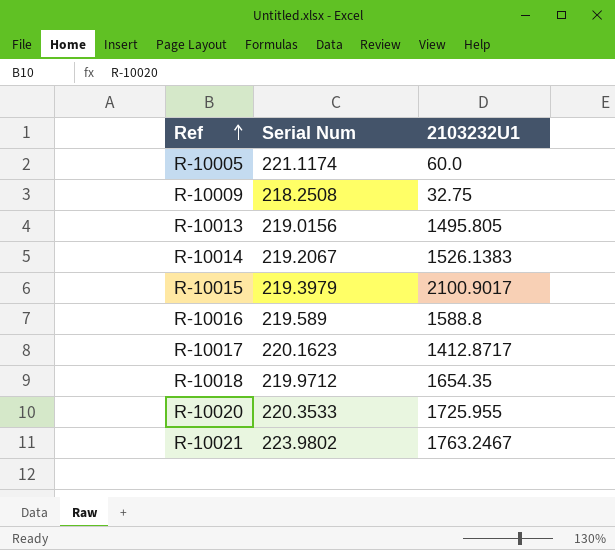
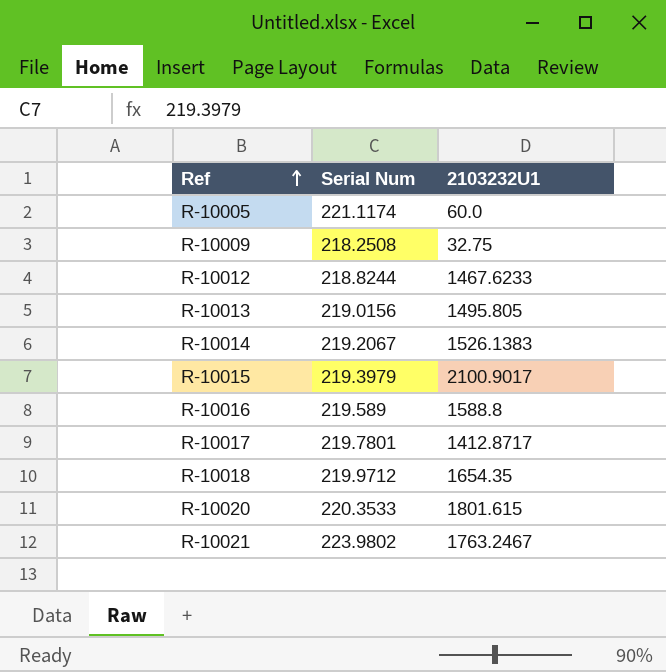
row R-10012: none -> 218.8244 | 1467.6233
R-10017 | Serial Num: 220.1623 -> 219.7801
R-10020 | 2103232U1: 1725.955 -> 1801.615

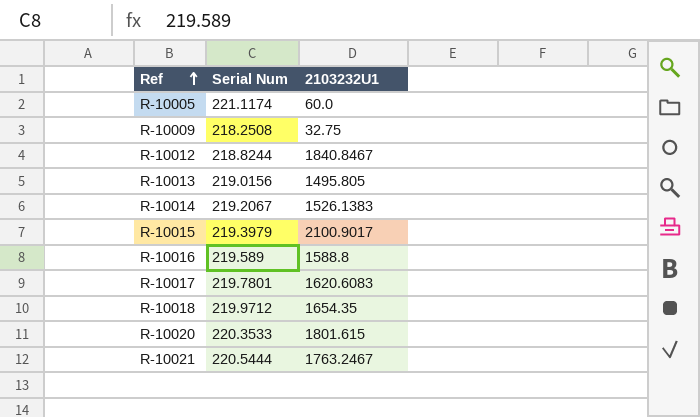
R-10012 | 2103232U1: 1467.6233 -> 1840.8467
R-10017 | 2103232U1: 1412.8717 -> 1620.6083
R-10021 | Serial Num: 223.9802 -> 220.5444

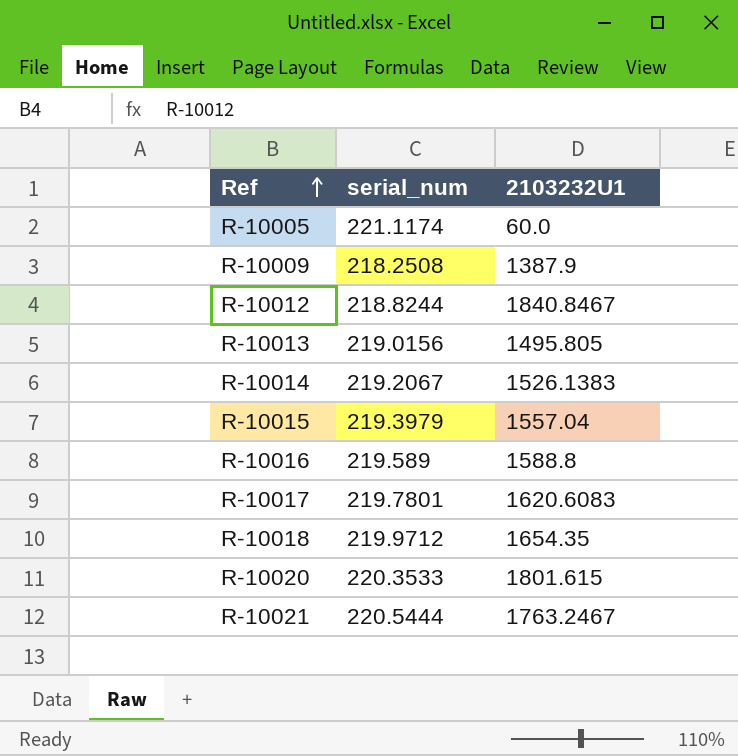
column name: Serial Num -> serial_num
R-10009 | 2103232U1: 32.75 -> 1387.9
R-10015 | 2103232U1: 2100.9017 -> 1557.04

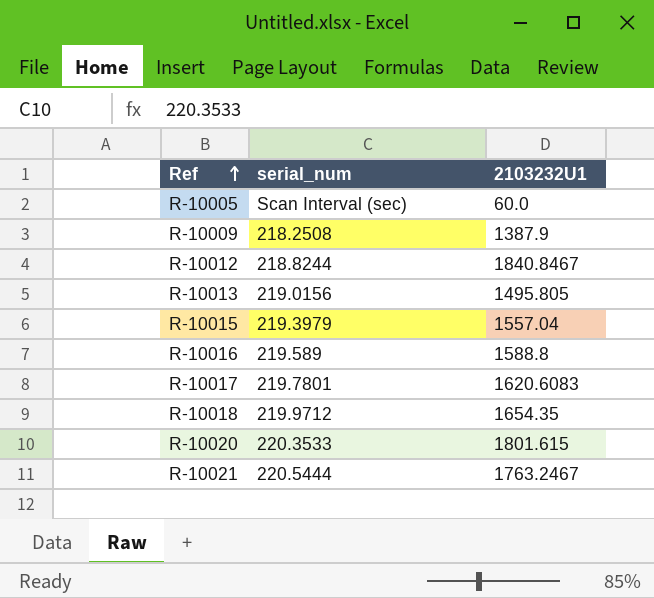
row R-10014: 219.2067 | 1526.1383 -> none
R-10005 | serial_num: 221.1174 -> Scan Interval (sec)

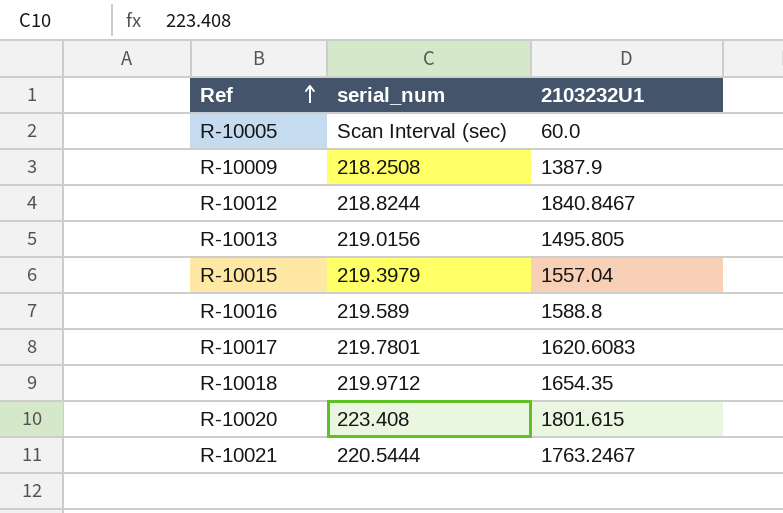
R-10020 | serial_num: 220.3533 -> 223.408

